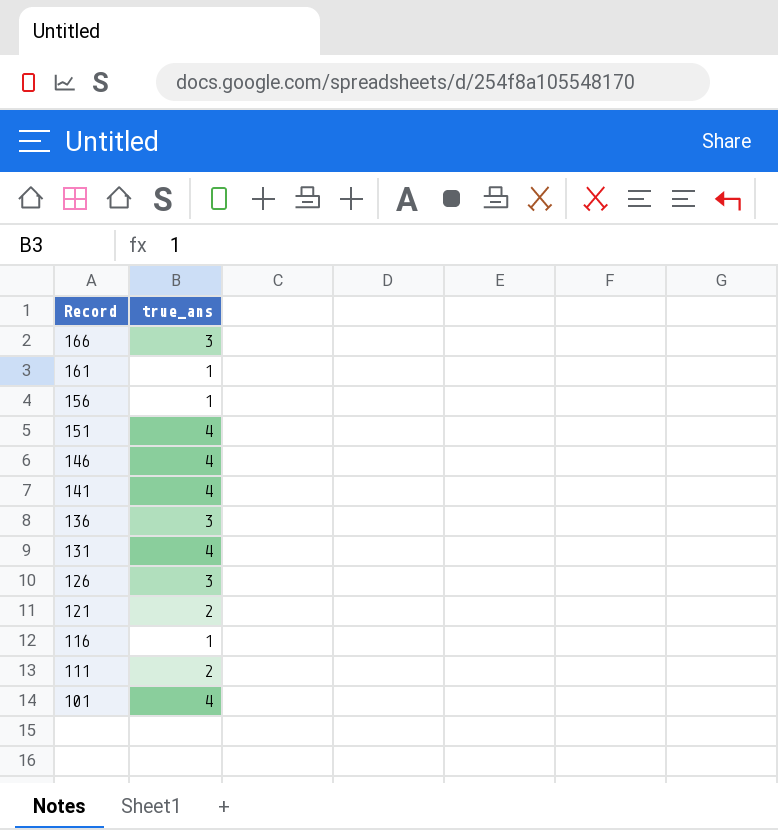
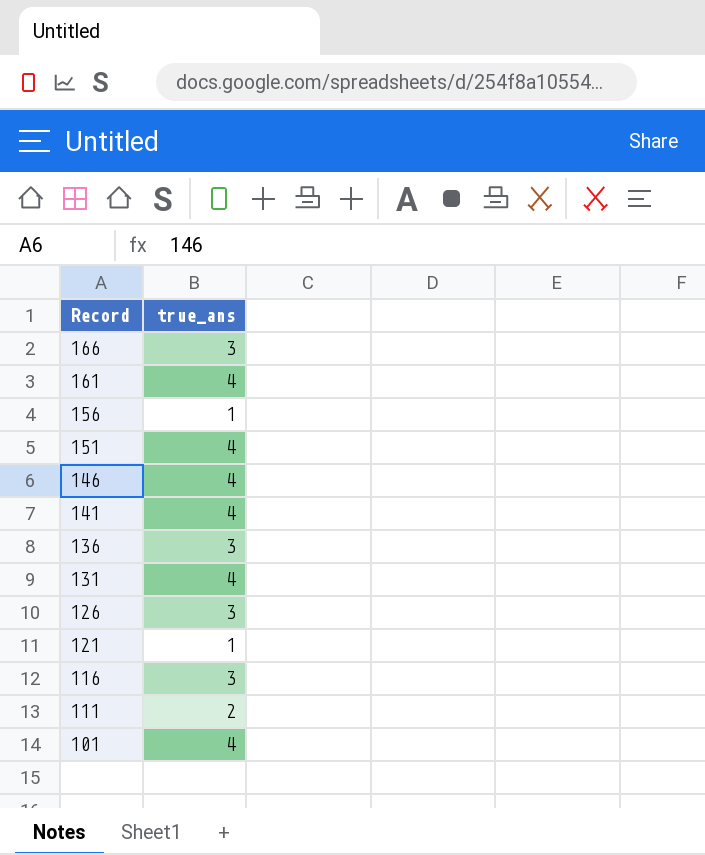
161 | true_ans: 1 -> 4
121 | true_ans: 2 -> 1
116 | true_ans: 1 -> 3

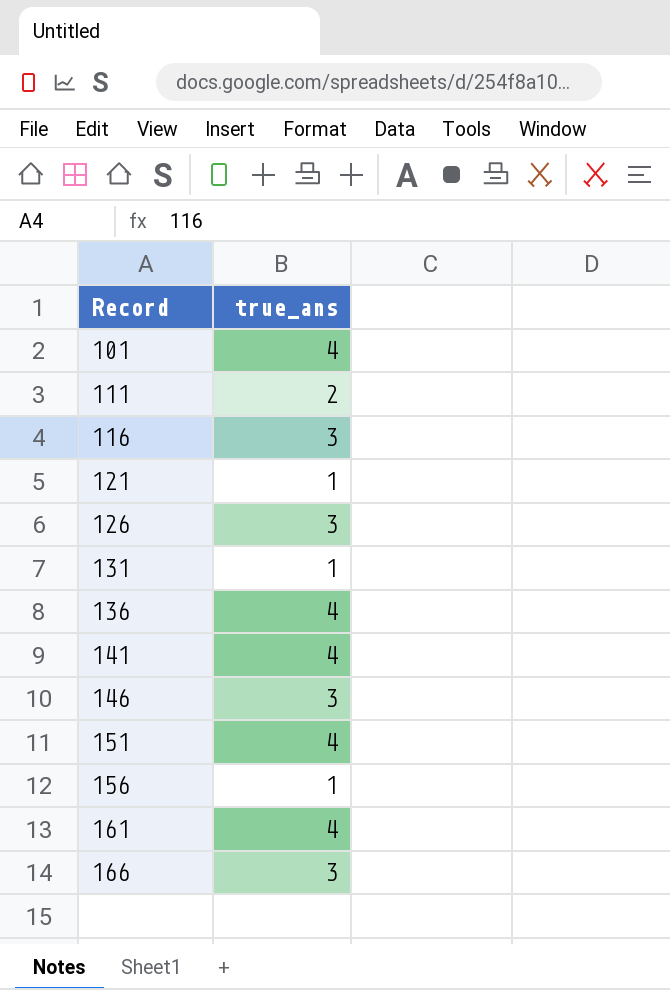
row order: Record descending -> Record ascending
131 | true_ans: 4 -> 1
136 | true_ans: 3 -> 4
146 | true_ans: 4 -> 3

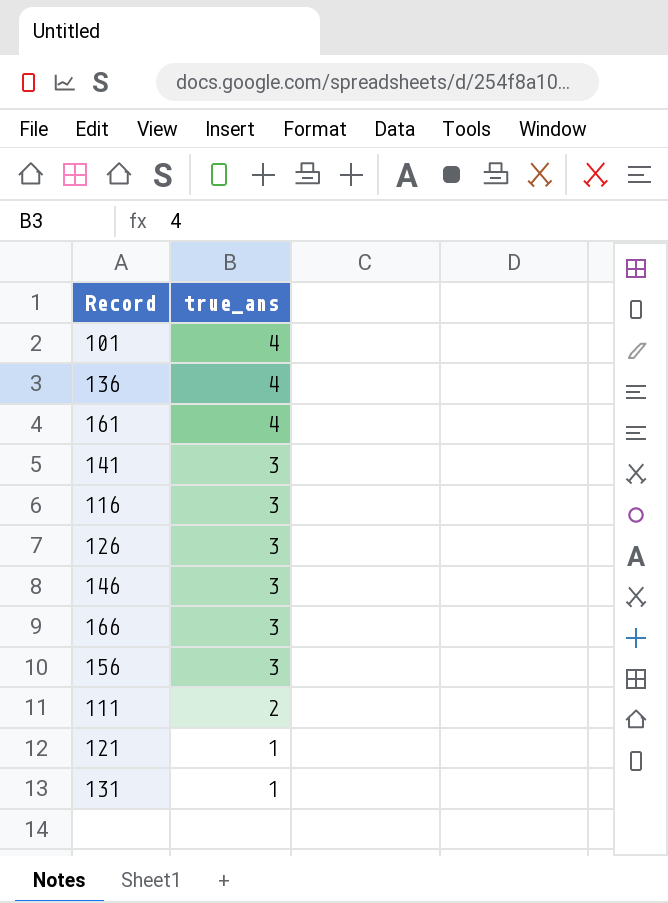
row order: Record ascending -> true_ans descending
row 151: 4 -> none
141 | true_ans: 4 -> 3
156 | true_ans: 1 -> 3

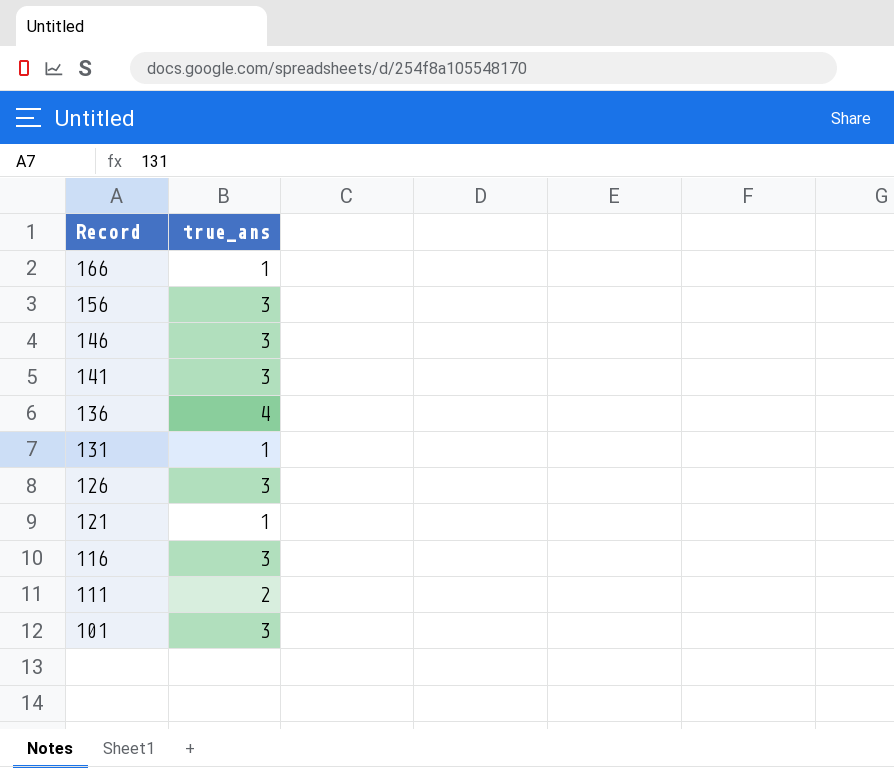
row order: true_ans descending -> Record descending
row 161: 4 -> none
166 | true_ans: 3 -> 1
101 | true_ans: 4 -> 3

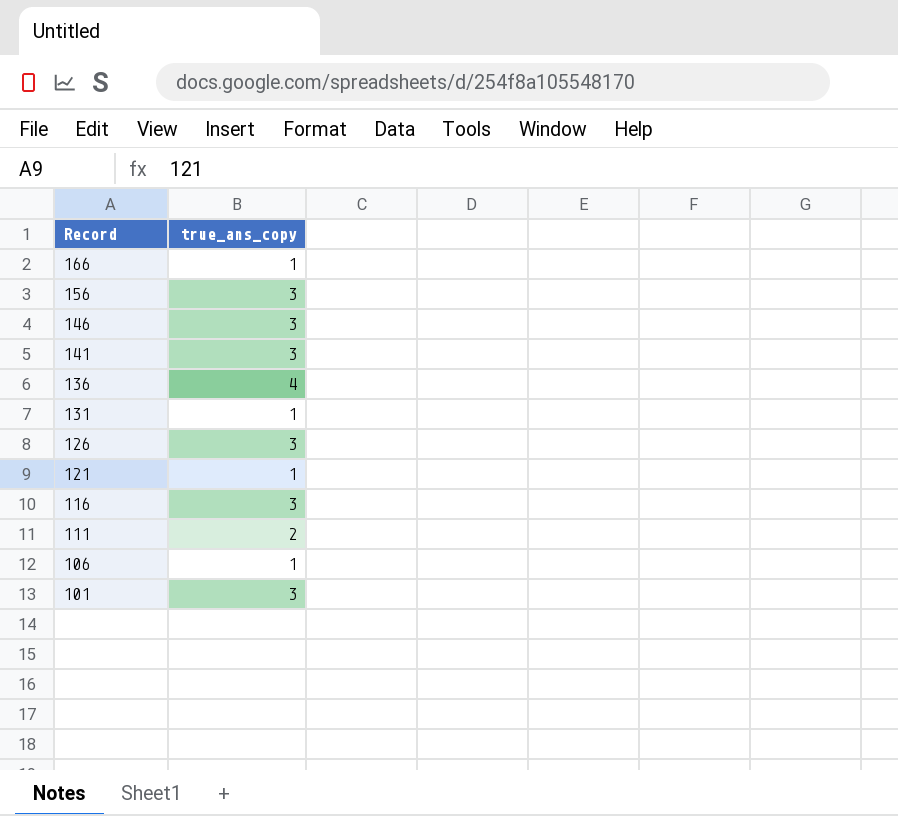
column name: true_ans -> true_ans_copy
row 106: none -> 1

